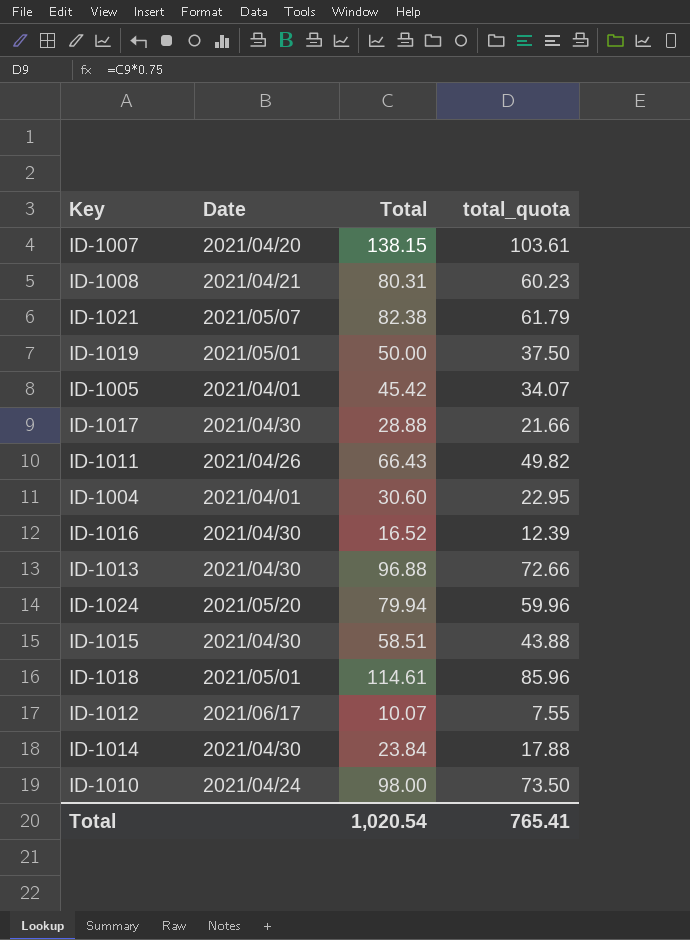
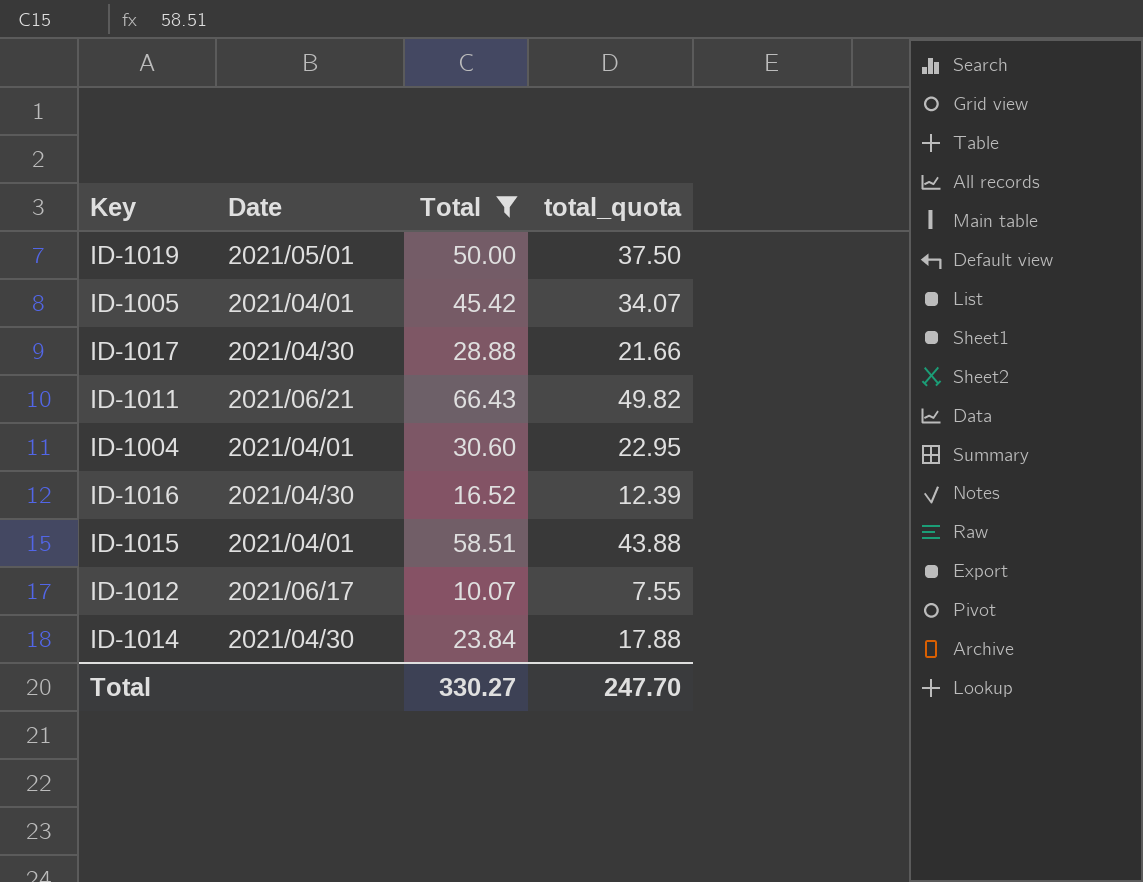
filter: none -> Total <= 66.43
ID-1011 | Date: 2021/04/26 -> 2021/06/21
ID-1015 | Date: 2021/04/30 -> 2021/04/01
Total | Total: 1,020.54 -> 330.27
Total | total_quota: 765.41 -> 247.70

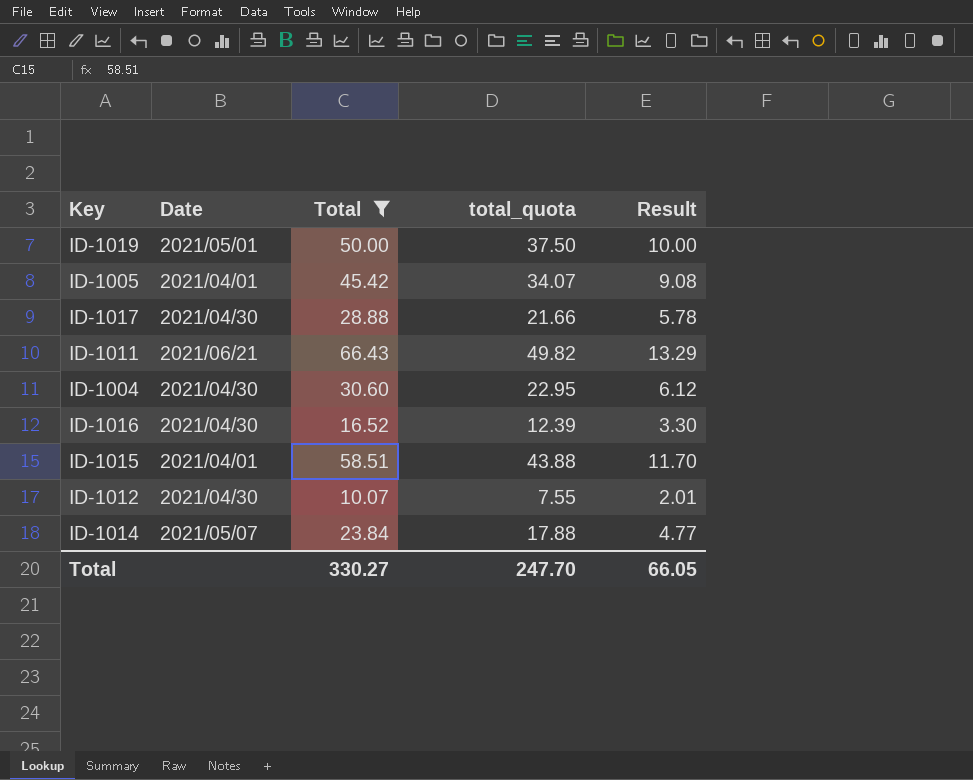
column Result | formula: none -> [Total] * 0.2
ID-1004 | Date: 2021/04/01 -> 2021/04/30
ID-1012 | Date: 2021/06/17 -> 2021/04/30
ID-1014 | Date: 2021/04/30 -> 2021/05/07

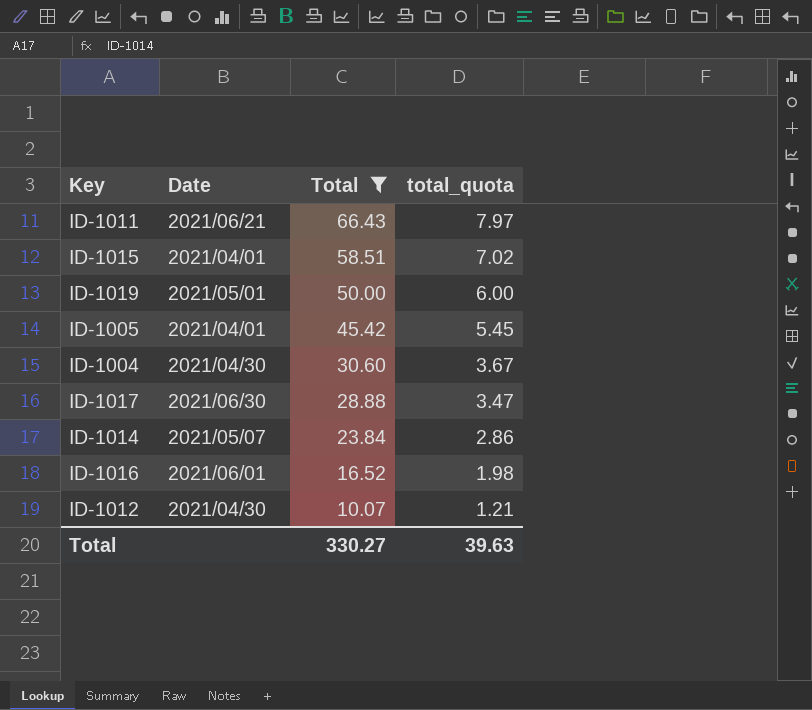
row order: none -> Total descending
column Result | formula: [Total] * 0.2 -> none
column total_quota | formula: [Total] * 0.75 -> [Total] * 0.12
ID-1017 | Date: 2021/04/30 -> 2021/06/30
ID-1016 | Date: 2021/04/30 -> 2021/06/01
Total | total_quota: 247.70 -> 39.63

